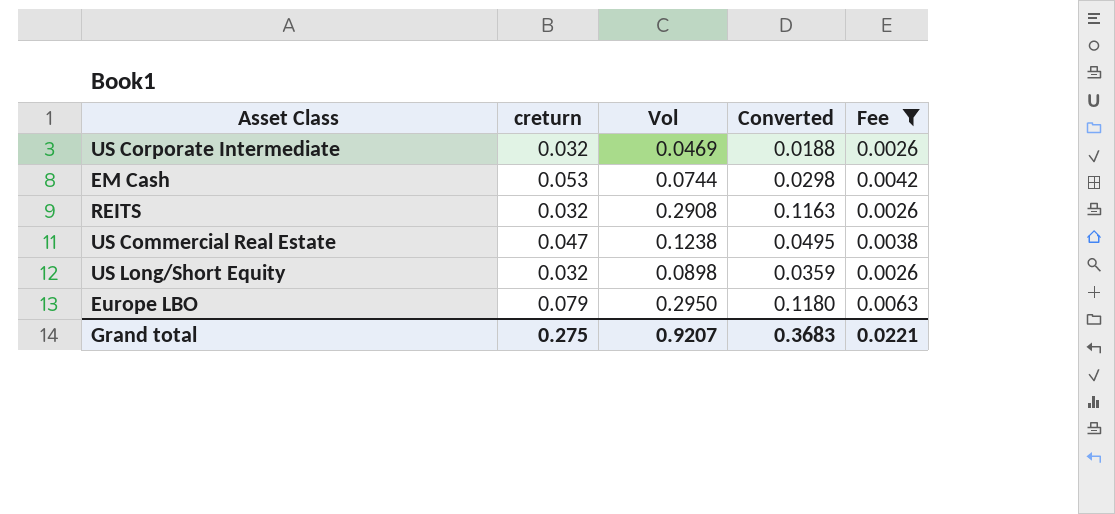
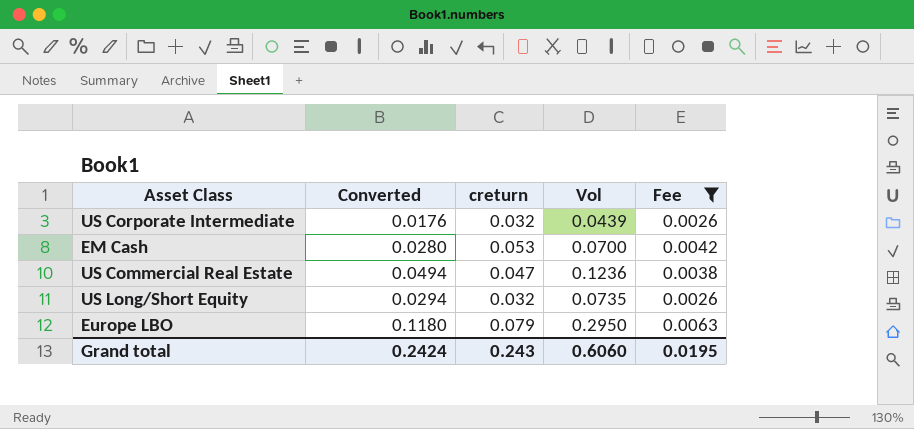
column Converted | position: 4 -> 2
row REITS: 0.032 | 0.2908 | 0.1163 | 0.0026 -> none
US Corporate Intermediate | Converted: 0.0188 -> 0.0176
US Corporate Intermediate | Vol: 0.0469 -> 0.0439
EM Cash | Converted: 0.0298 -> 0.0280
EM Cash | Vol: 0.0744 -> 0.0700
US Commercial Real Estate | Converted: 0.0495 -> 0.0494
US Commercial Real Estate | Vol: 0.1238 -> 0.1236
US Long/Short Equity | Converted: 0.0359 -> 0.0294
US Long/Short Equity | Vol: 0.0898 -> 0.0735
Grand total | Converted: 0.3683 -> 0.2424
Grand total | creturn: 0.275 -> 0.243
Grand total | Vol: 0.9207 -> 0.6060
Grand total | Fee: 0.0221 -> 0.0195

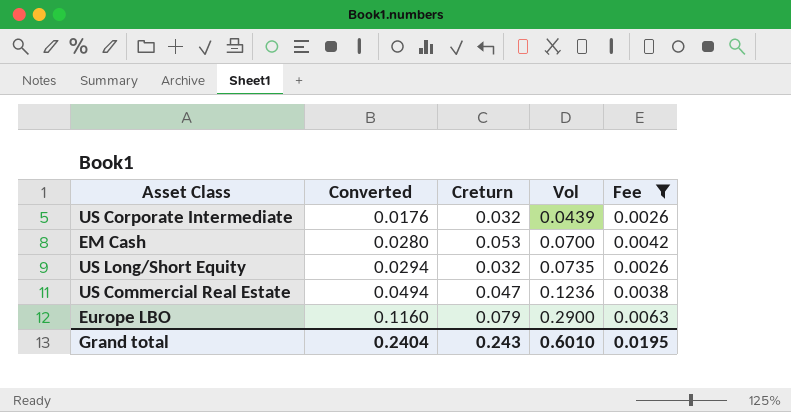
row order: none -> Converted ascending
column name: creturn -> Creturn
Europe LBO | Converted: 0.1180 -> 0.1160
Europe LBO | Vol: 0.2950 -> 0.2900
Grand total | Converted: 0.2424 -> 0.2404
Grand total | Vol: 0.6060 -> 0.6010

